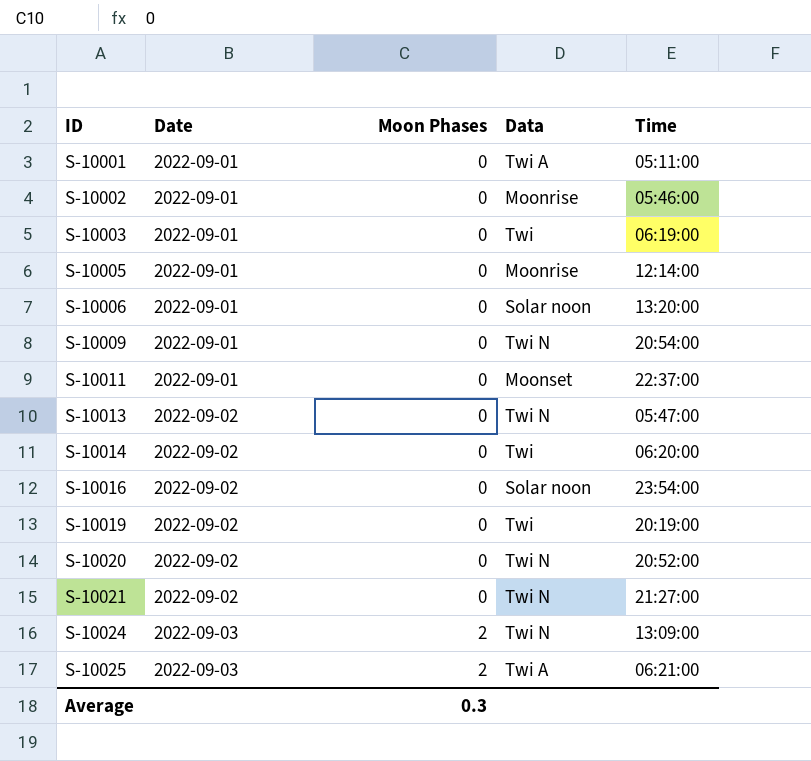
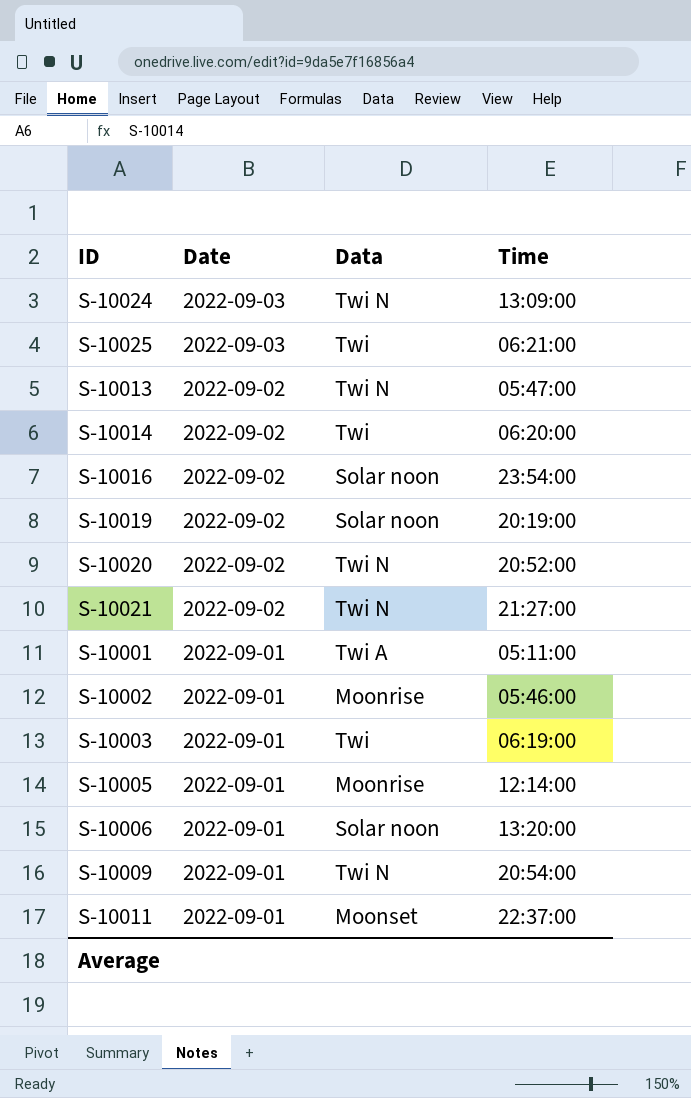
row order: ID ascending -> Date descending
column Moon Phases | position: 3 -> none
S-10025 | Data: Twi A -> Twi
S-10019 | Data: Twi -> Solar noon

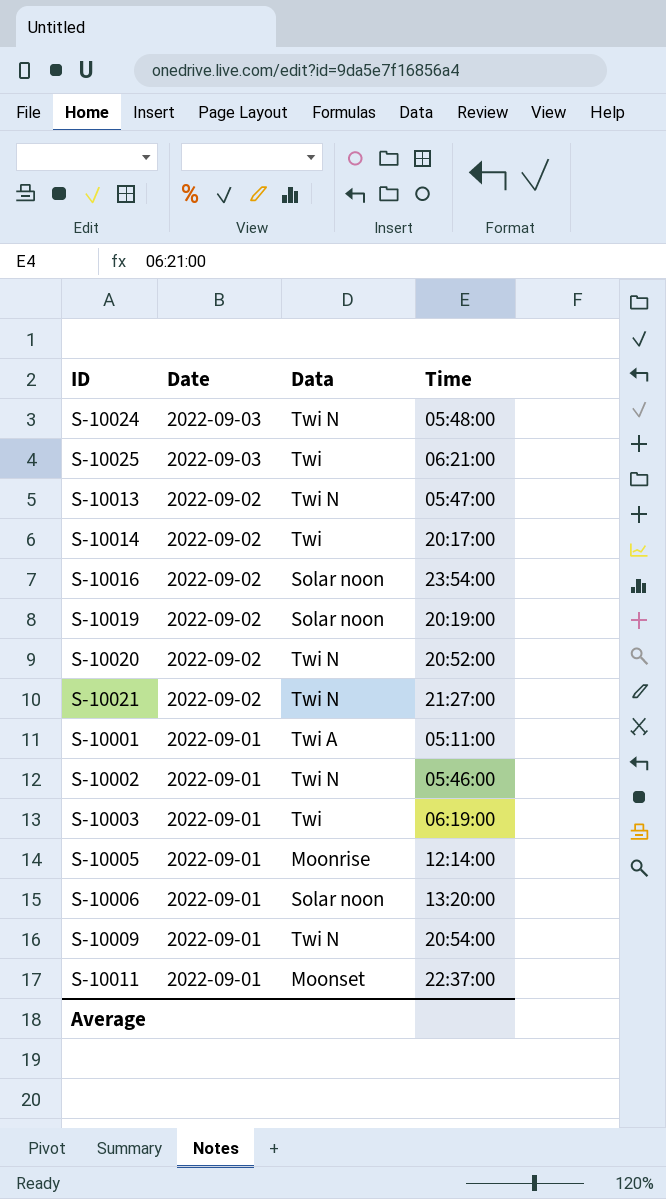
S-10024 | Time: 13:09:00 -> 05:48:00
S-10014 | Time: 06:20:00 -> 20:17:00
S-10002 | Data: Moonrise -> Twi N

